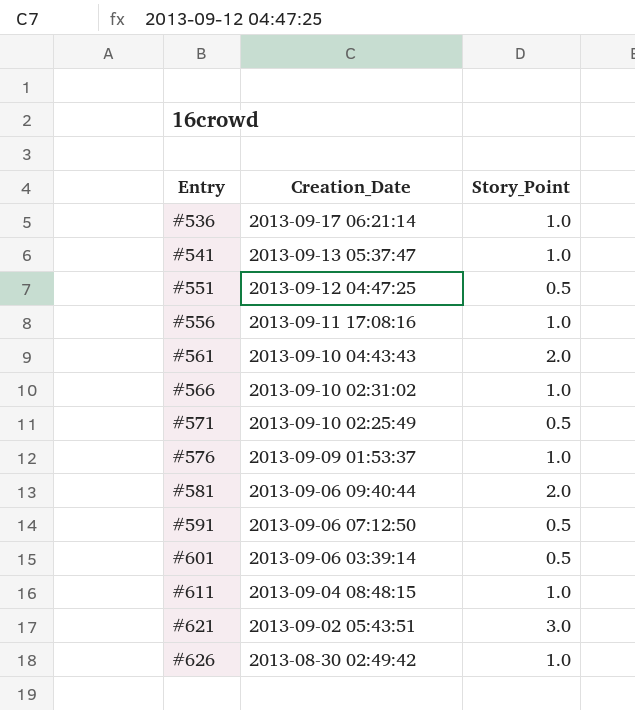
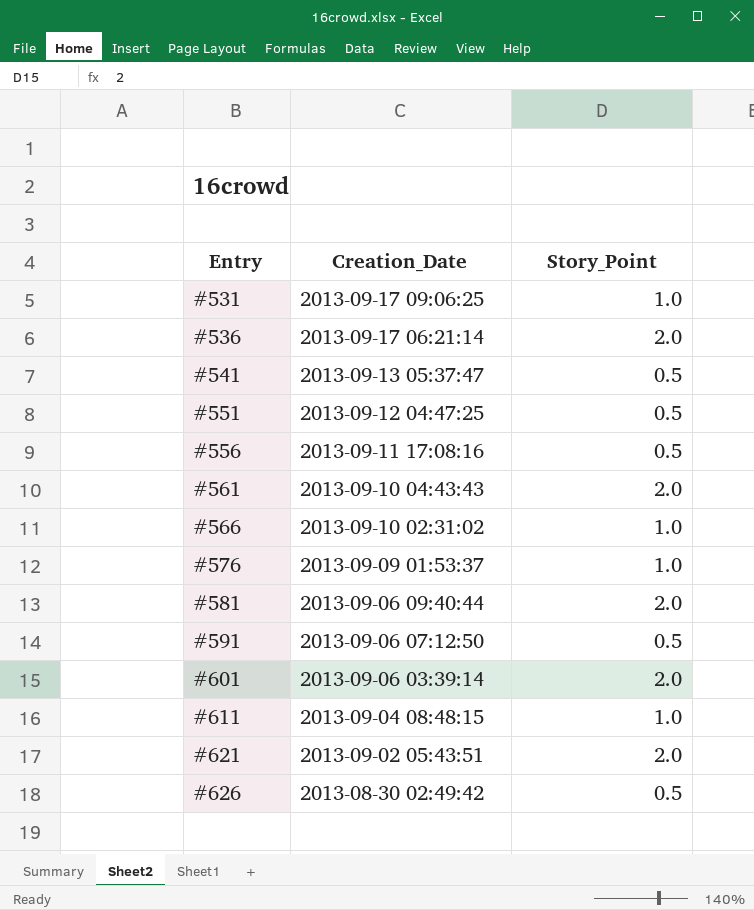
row #571: 2013-09-10 02:25:49 | 0.5 -> none
row #531: none -> 2013-09-17 09:06:25 | 1.0
#536 | Story_Point: 1.0 -> 2.0
#541 | Story_Point: 1.0 -> 0.5
#556 | Story_Point: 1.0 -> 0.5
#601 | Story_Point: 0.5 -> 2.0
#621 | Story_Point: 3.0 -> 2.0
#626 | Story_Point: 1.0 -> 0.5

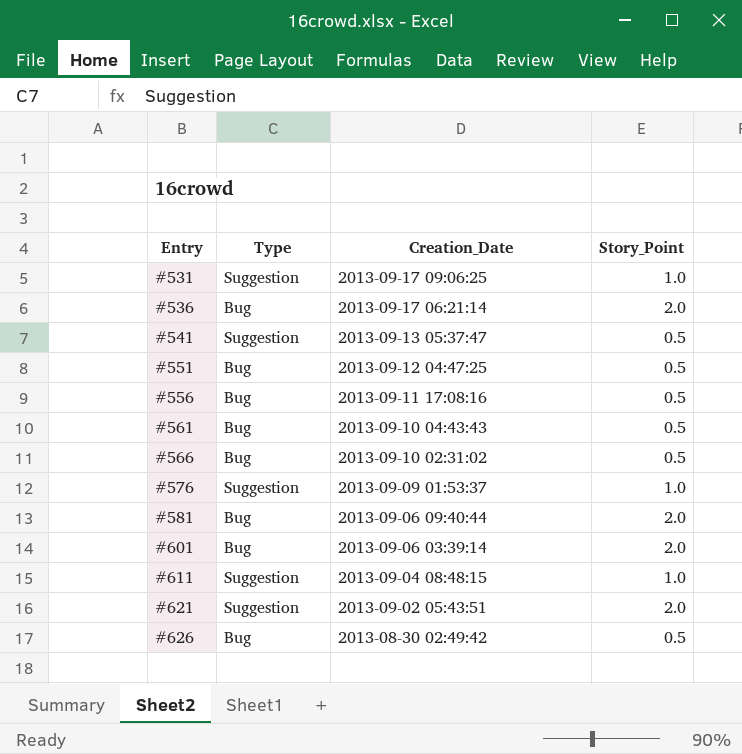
column Type | position: none -> 2
row #591: 2013-09-06 07:12:50 | 0.5 -> none
#561 | Story_Point: 2.0 -> 0.5
#566 | Story_Point: 1.0 -> 0.5

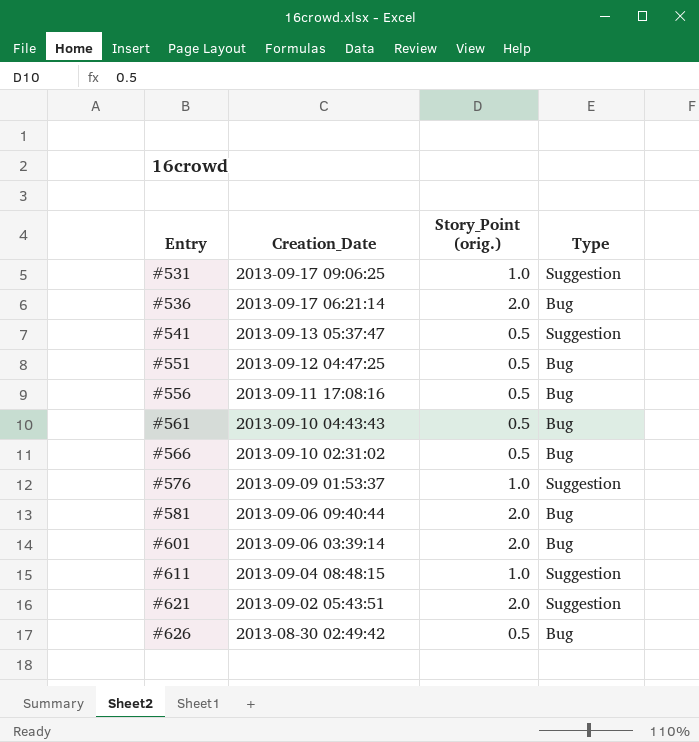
column name: Story_Point -> Story_Point (orig.)
column Type | position: 2 -> 4

